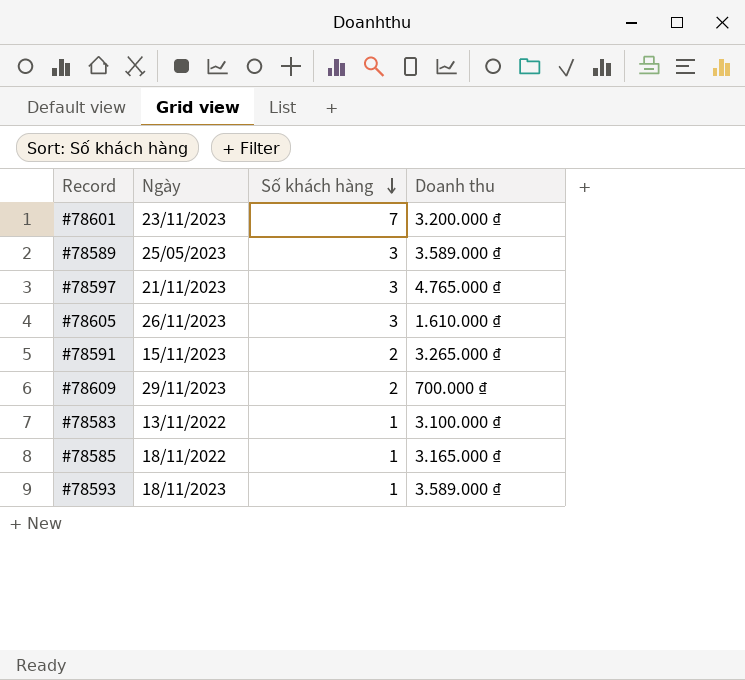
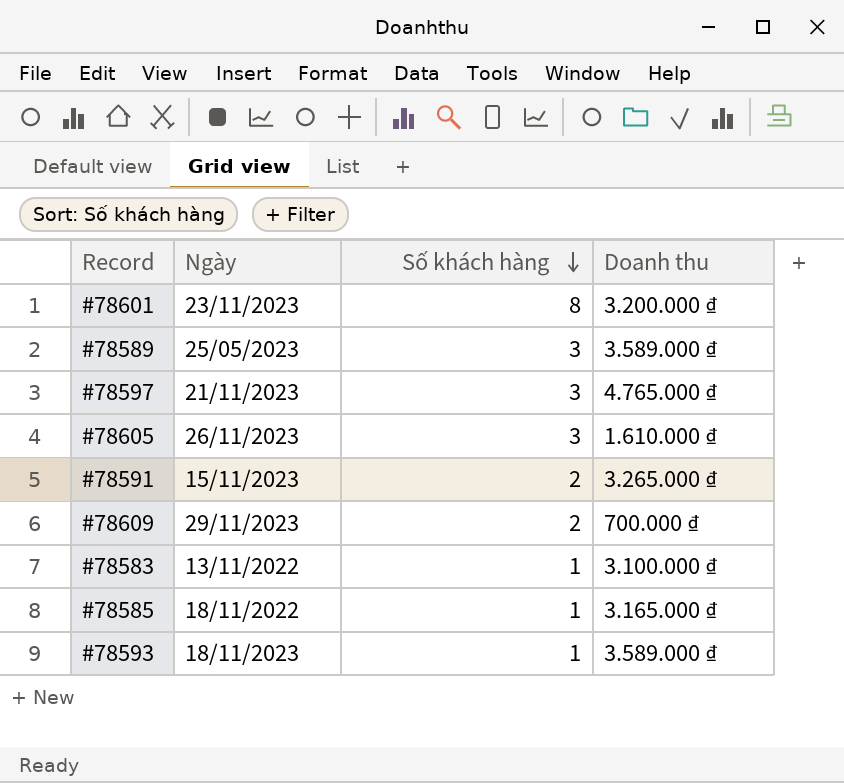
#78601 | Số khách hàng: 7 -> 8

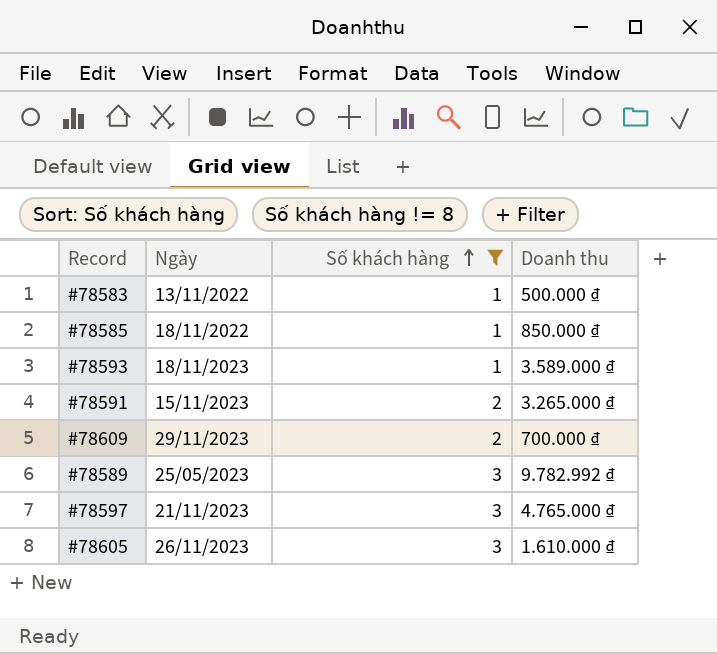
filter: none -> Số khách hàng != 8
row order: Số khách hàng descending -> Số khách hàng ascending
#78583 | Doanh thu: 3.100.000 ₫ -> 500.000 ₫
#78585 | Doanh thu: 3.165.000 ₫ -> 850.000 ₫
#78589 | Doanh thu: 3.589.000 ₫ -> 9.782.992 ₫

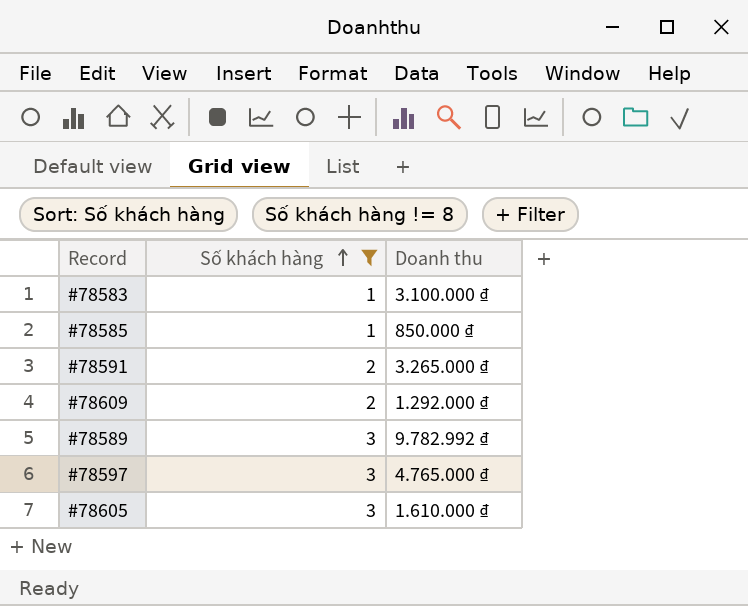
column Ngày | position: 2 -> none
row #78593: 18/11/2023 | 1 | 3.589.000 ₫ -> none
#78583 | Doanh thu: 500.000 ₫ -> 3.100.000 ₫
#78609 | Doanh thu: 700.000 ₫ -> 1.292.000 ₫

